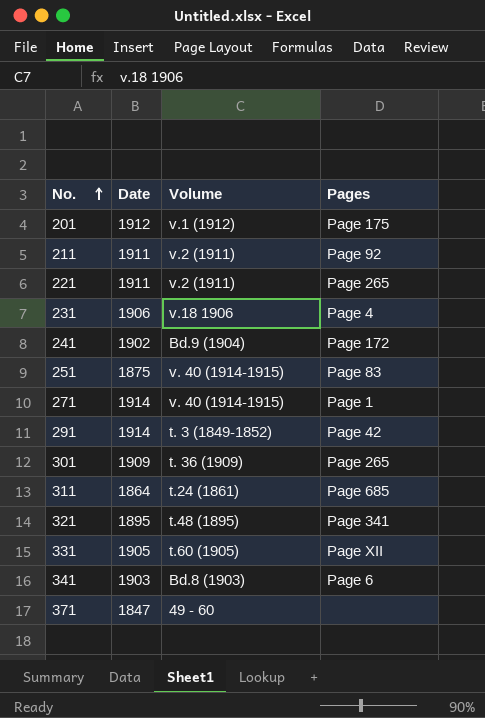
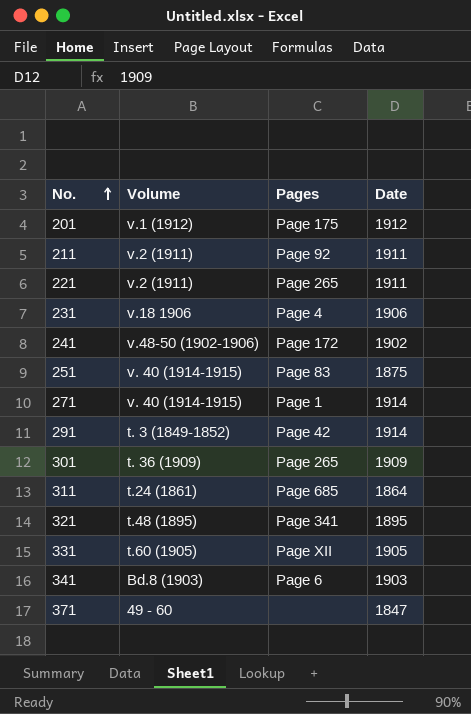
column Date | position: 2 -> 4
241 | Volume: Bd.9 (1904) -> v.48-50 (1902-1906)

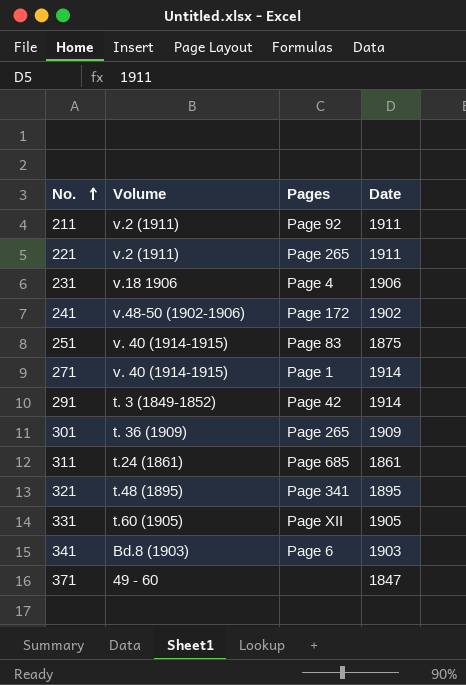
row 201: v.1 (1912) | Page 175 | 1912 -> none
311 | Date: 1864 -> 1861

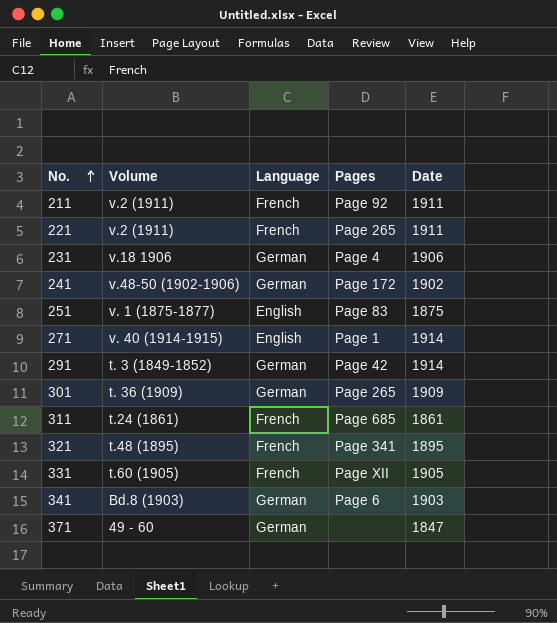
column Language | position: none -> 3
251 | Volume: v. 40 (1914-1915) -> v. 1 (1875-1877)

